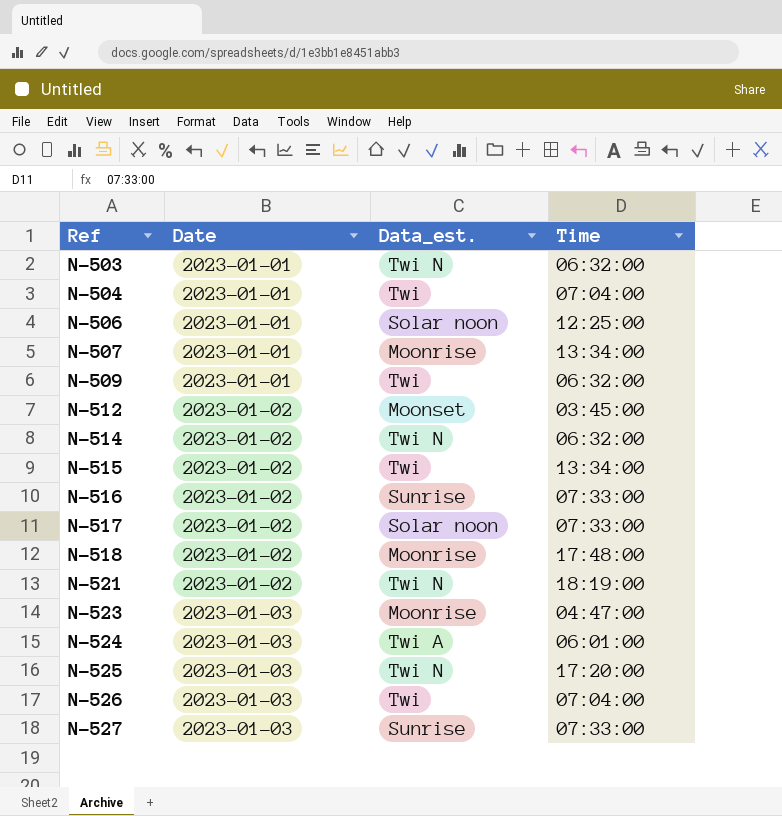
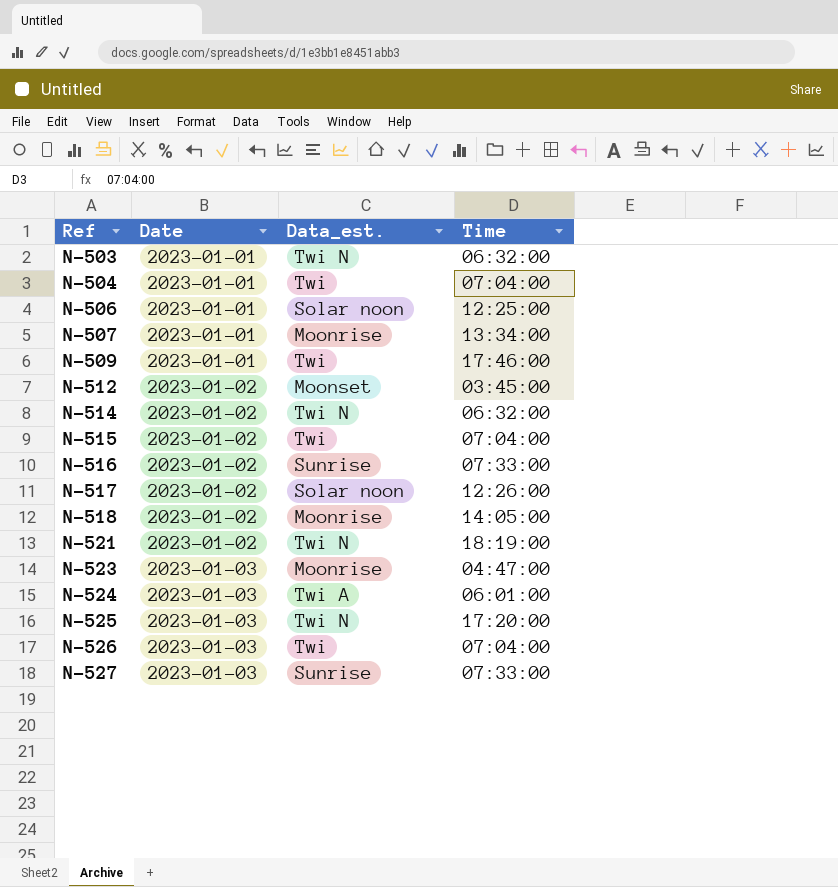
N-509 | Time: 06:32:00 -> 17:46:00
N-515 | Time: 13:34:00 -> 07:04:00
N-517 | Time: 07:33:00 -> 12:26:00
N-518 | Time: 17:48:00 -> 14:05:00

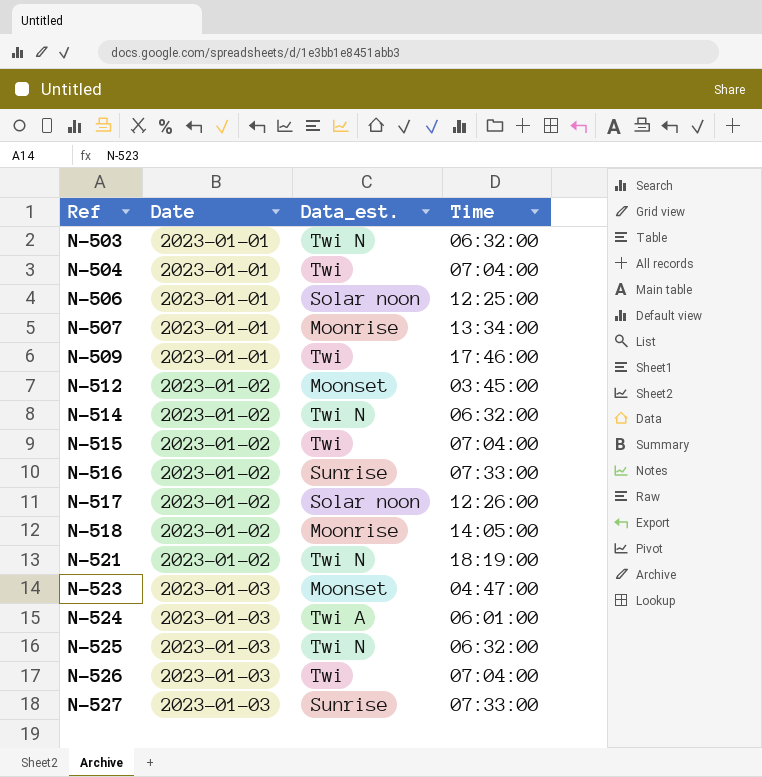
N-523 | Data_est.: Moonrise -> Moonset
N-525 | Time: 17:20:00 -> 06:32:00

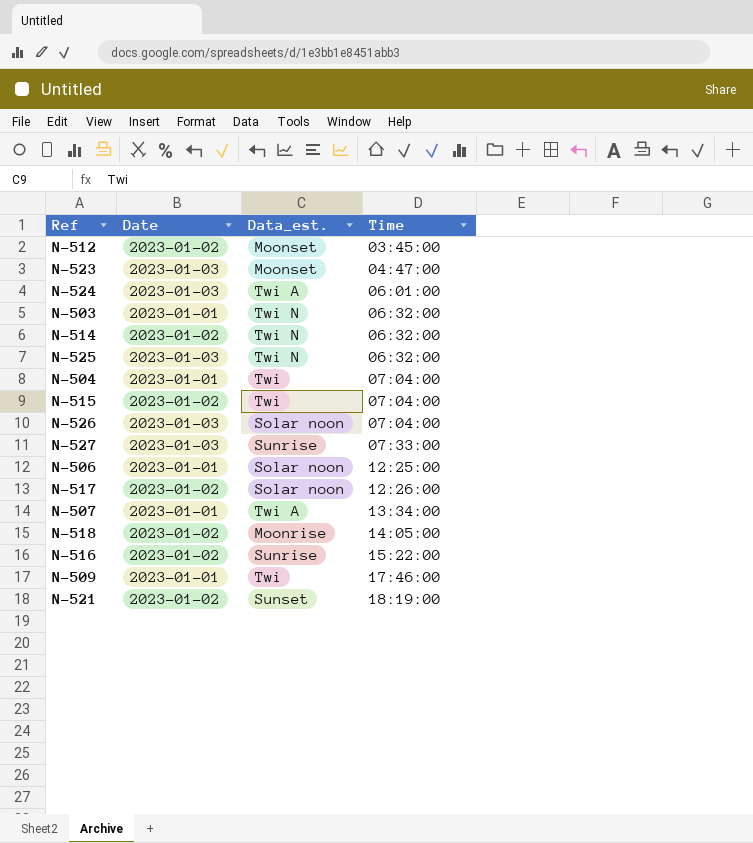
row order: Ref ascending -> Time ascending
N-526 | Data_est.: Twi -> Solar noon
N-507 | Data_est.: Moonrise -> Twi A
N-516 | Time: 07:33:00 -> 15:22:00
N-521 | Data_est.: Twi N -> Sunset

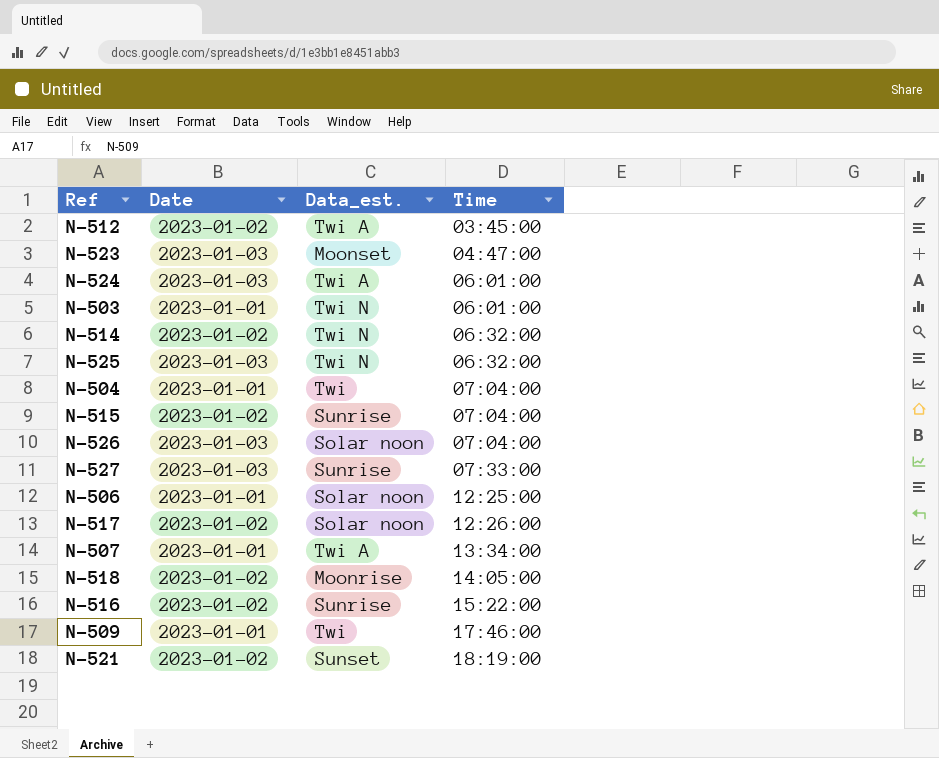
N-512 | Data_est.: Moonset -> Twi A
N-503 | Time: 06:32:00 -> 06:01:00
N-515 | Data_est.: Twi -> Sunrise

